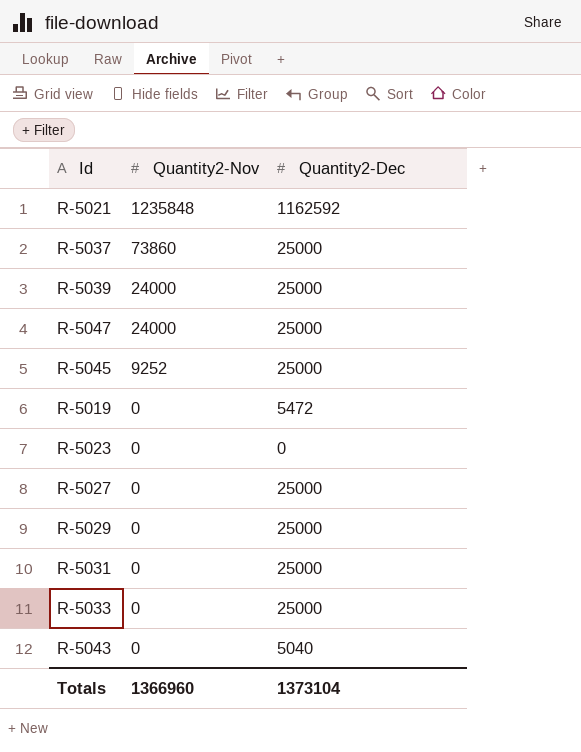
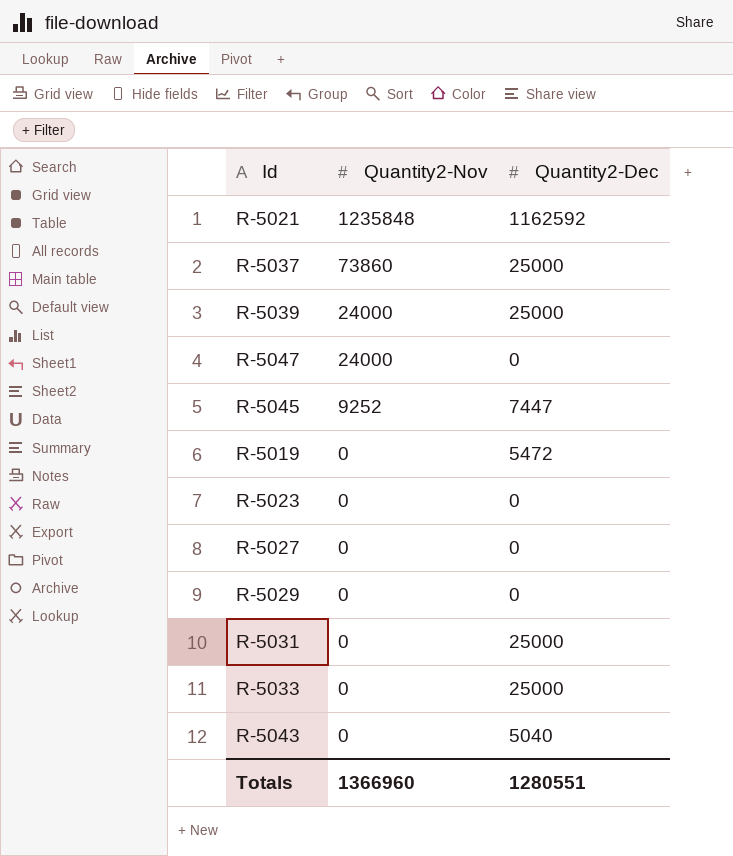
R-5047 | Quantity2-Dec: 25000 -> 0
R-5045 | Quantity2-Dec: 25000 -> 7447
R-5027 | Quantity2-Dec: 25000 -> 0
R-5029 | Quantity2-Dec: 25000 -> 0
Totals | Quantity2-Dec: 1373104 -> 1280551

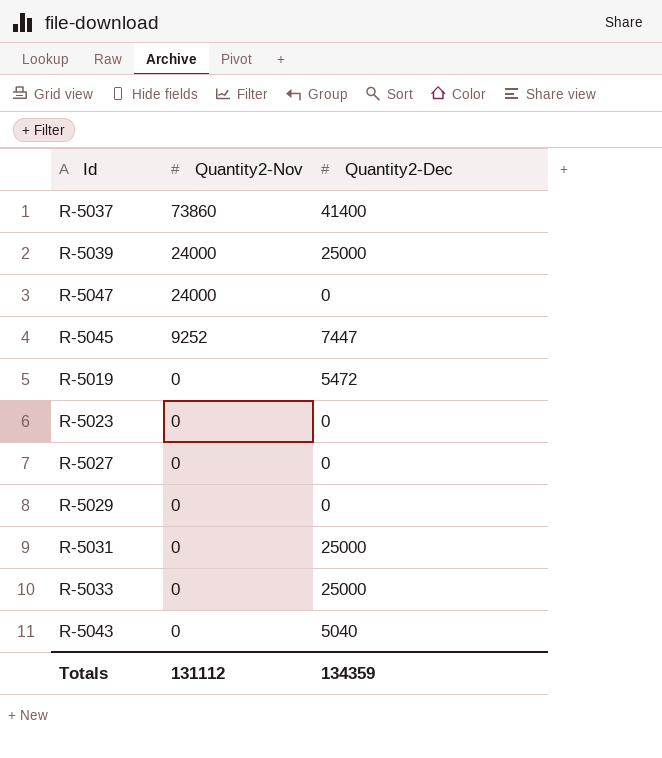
row R-5021: 1235848 | 1162592 -> none
R-5037 | Quantity2-Dec: 25000 -> 41400
Totals | Quantity2-Nov: 1366960 -> 131112
Totals | Quantity2-Dec: 1280551 -> 134359

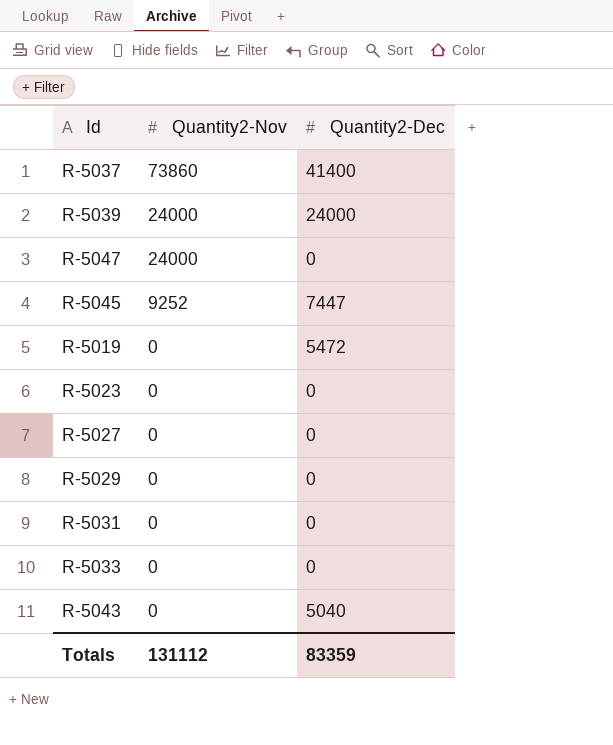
R-5039 | Quantity2-Dec: 25000 -> 24000
R-5031 | Quantity2-Dec: 25000 -> 0
R-5033 | Quantity2-Dec: 25000 -> 0
Totals | Quantity2-Dec: 134359 -> 83359

